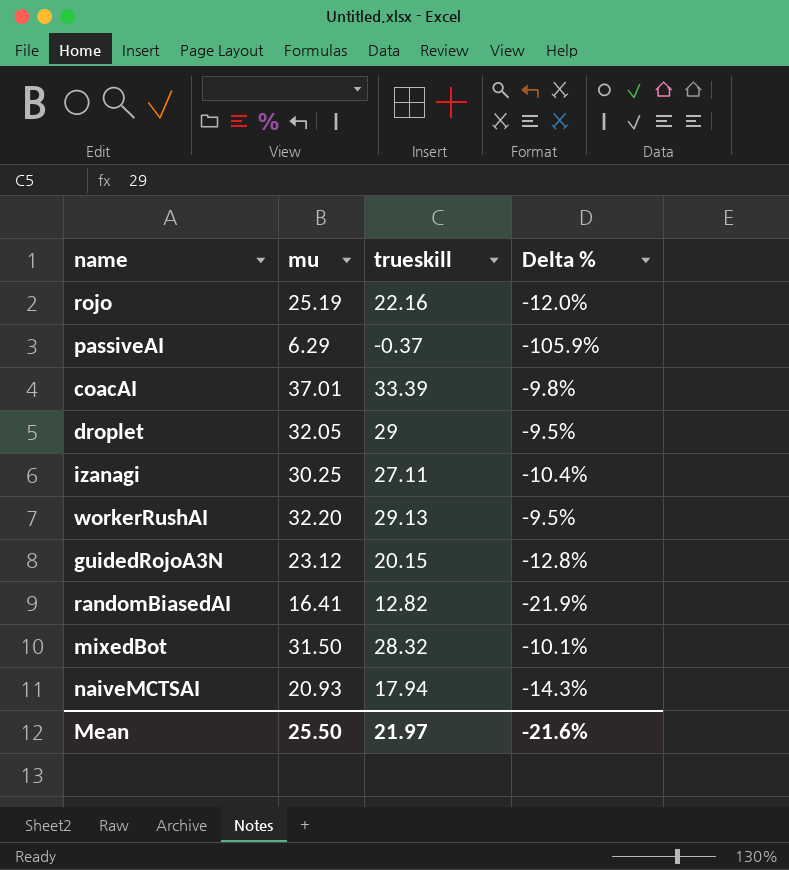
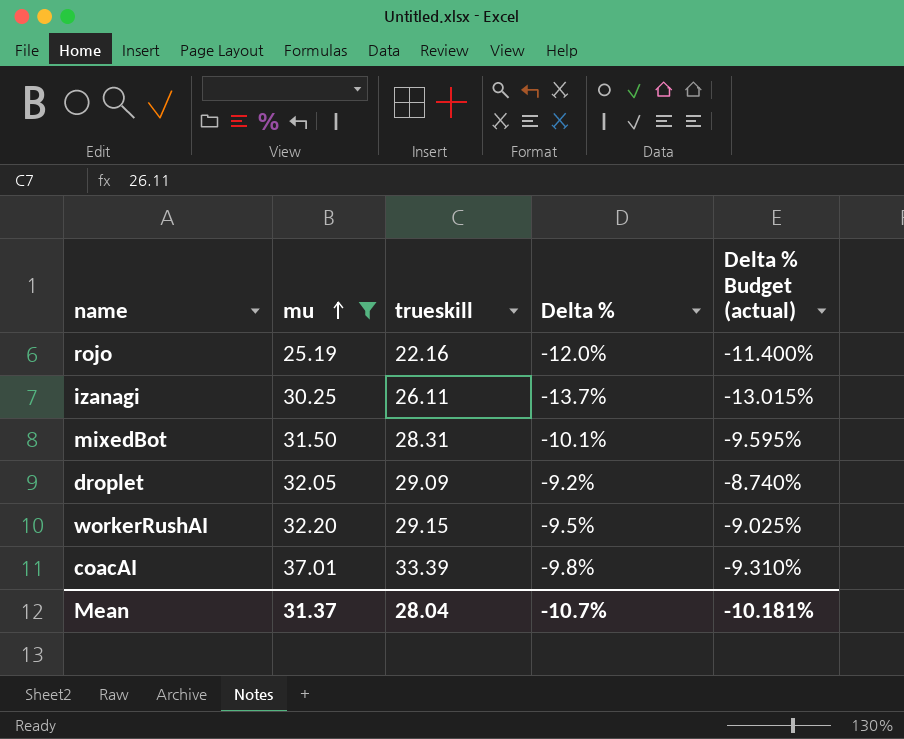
filter: none -> mu >= 25.19
row order: none -> mu ascending
column Delta % Budget (actual) | formula: none -> [Delta %] * 0.95
izanagi | trueskill: 27.11 -> 26.11
izanagi | Delta %: -10.4% -> -13.7%
mixedBot | trueskill: 28.32 -> 28.31
droplet | trueskill: 29 -> 29.09
droplet | Delta %: -9.5% -> -9.2%
workerRushAI | trueskill: 29.13 -> 29.15
Mean | mu: 25.50 -> 31.37
Mean | trueskill: 21.97 -> 28.04
Mean | Delta %: -21.6% -> -10.7%

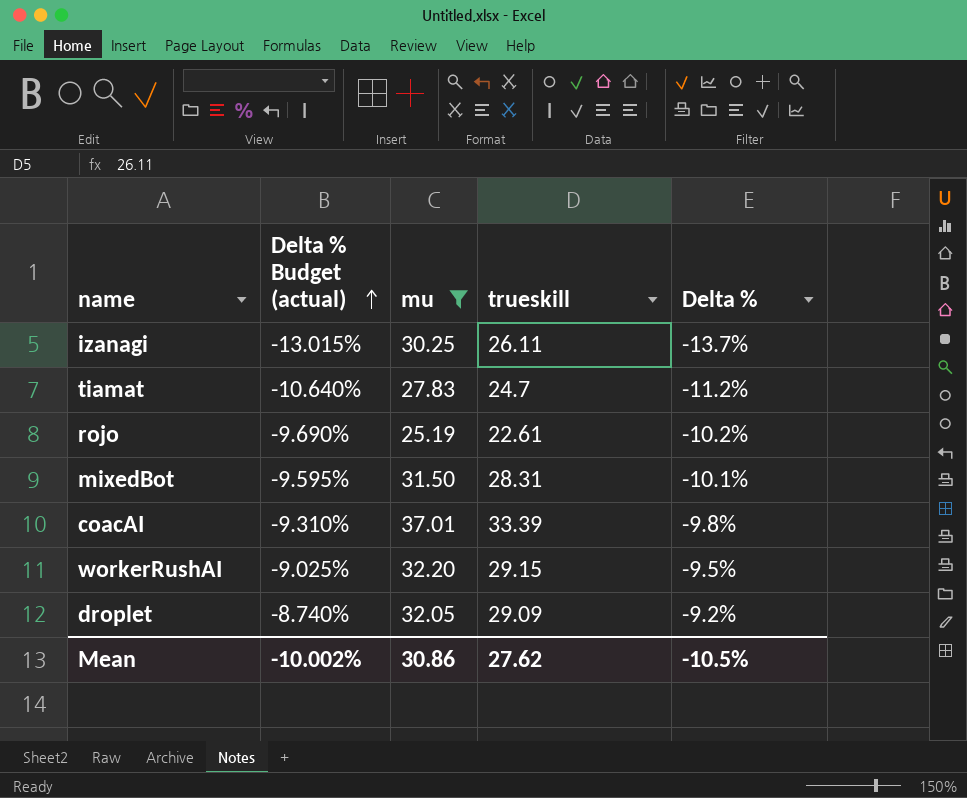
row order: mu ascending -> Delta % Budget (actual) ascending
column Delta % Budget (actual) | position: 5 -> 2
row tiamat: none -> -10.640% | 27.83 | 24.7 | -11.2%
rojo | Delta % Budget (actual): -11.400% -> -9.690%
rojo | trueskill: 22.16 -> 22.61
rojo | Delta %: -12.0% -> -10.2%
Mean | Delta % Budget (actual): -10.181% -> -10.002%
Mean | mu: 31.37 -> 30.86
Mean | trueskill: 28.04 -> 27.62
Mean | Delta %: -10.7% -> -10.5%

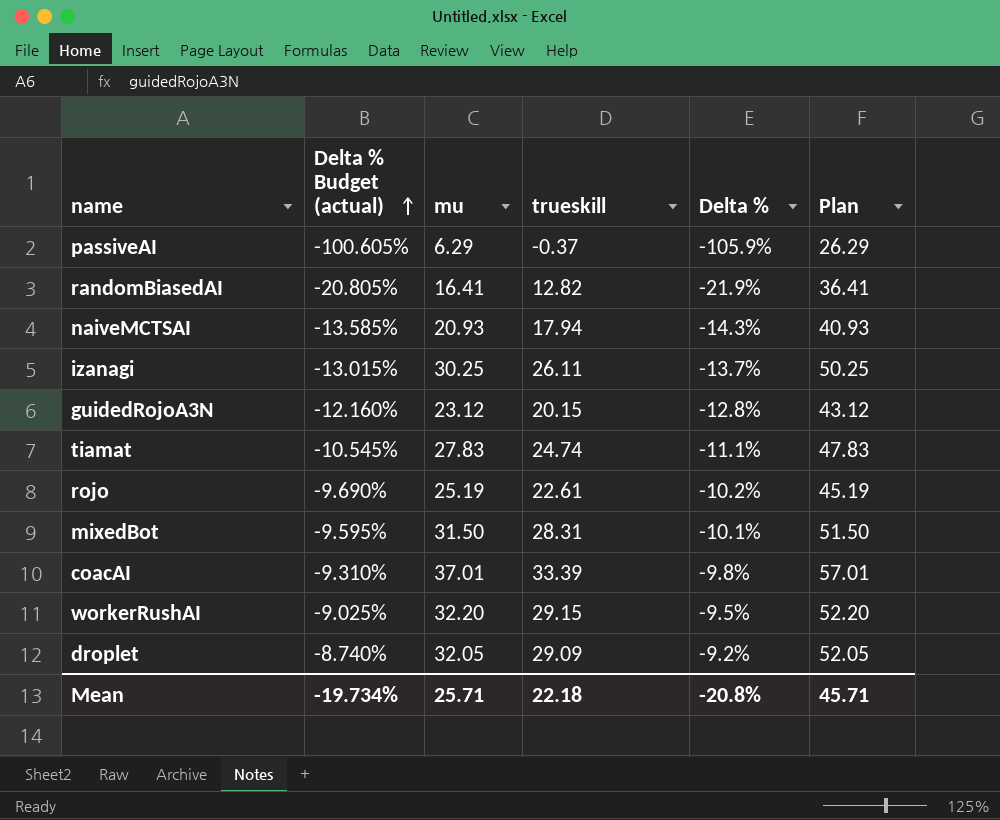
filter: mu >= 25.19 -> none
column Plan | formula: none -> [mu] + 20
tiamat | Delta % Budget (actual): -10.640% -> -10.545%
tiamat | trueskill: 24.7 -> 24.74
tiamat | Delta %: -11.2% -> -11.1%
Mean | Delta % Budget (actual): -10.002% -> -19.734%
Mean | mu: 30.86 -> 25.71
Mean | trueskill: 27.62 -> 22.18
Mean | Delta %: -10.5% -> -20.8%

